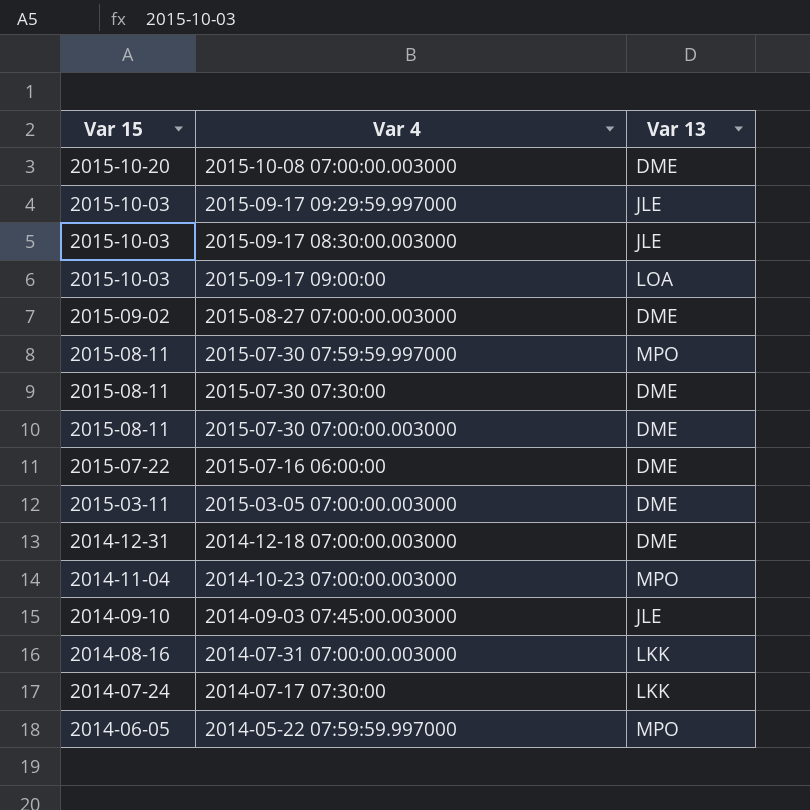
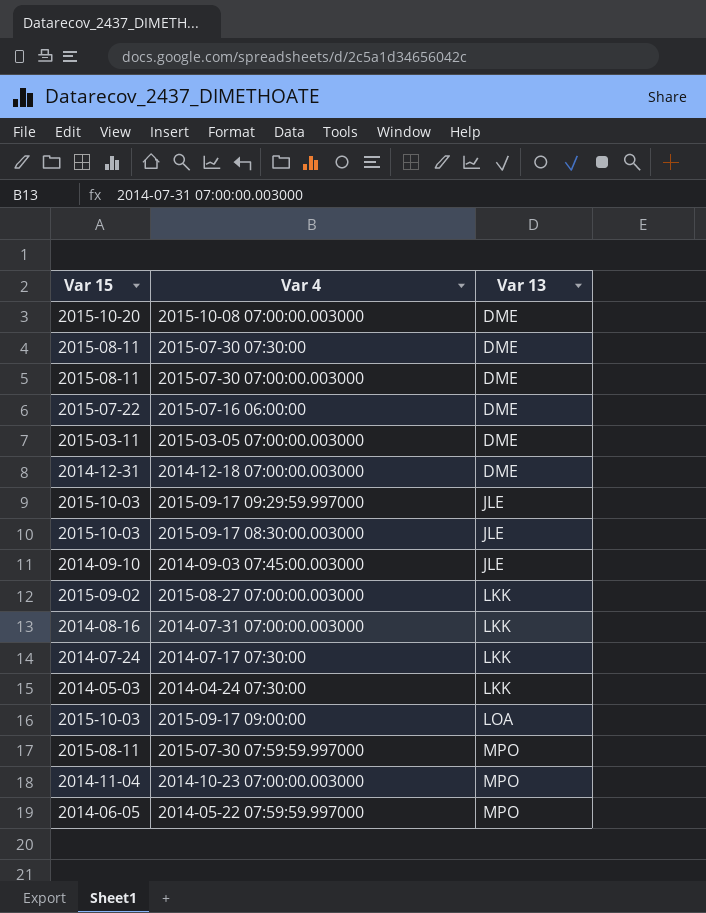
row order: Var 15 descending -> Var 13 ascending
2015-08-27 07:00:00.003000 | Var 13: DME -> LKK
row 2014-04-24 07:30:00: none -> 2014-05-03 | LKK

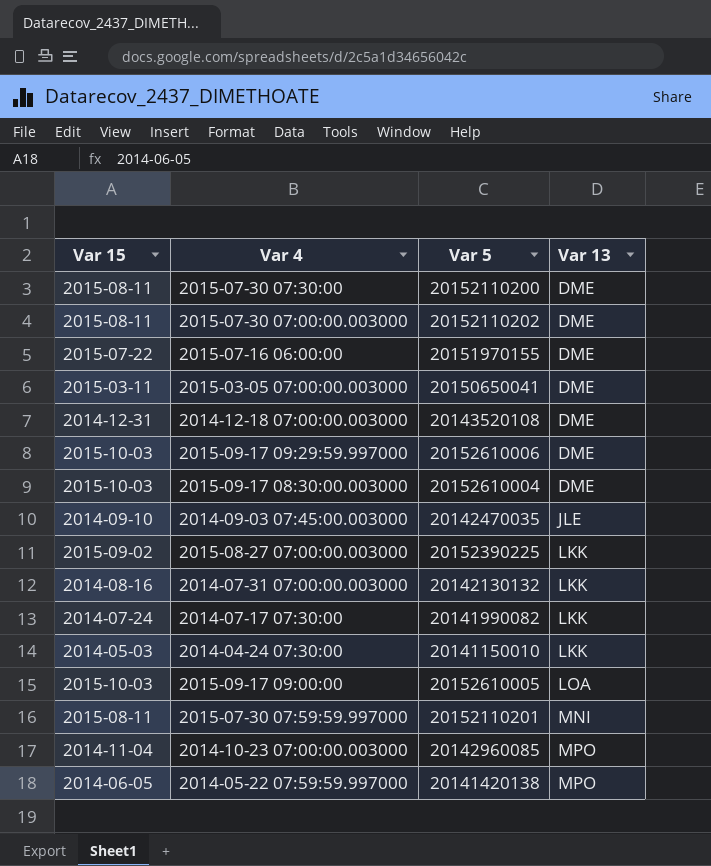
column Var 5 | position: none -> 3
row 2015-10-08 07:00:00.003000: 2015-10-20 | DME -> none
2015-09-17 09:29:59.997000 | Var 13: JLE -> DME
2015-09-17 08:30:00.003000 | Var 13: JLE -> DME
2015-07-30 07:59:59.997000 | Var 13: MPO -> MNI

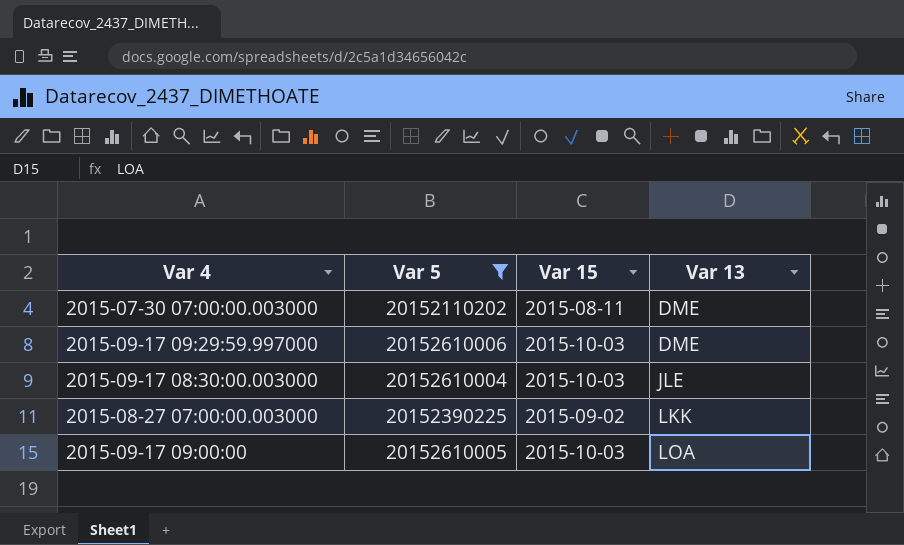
filter: none -> Var 5 >= 20152110202
column Var 15 | position: 1 -> 3
2015-09-17 08:30:00.003000 | Var 13: DME -> JLE

